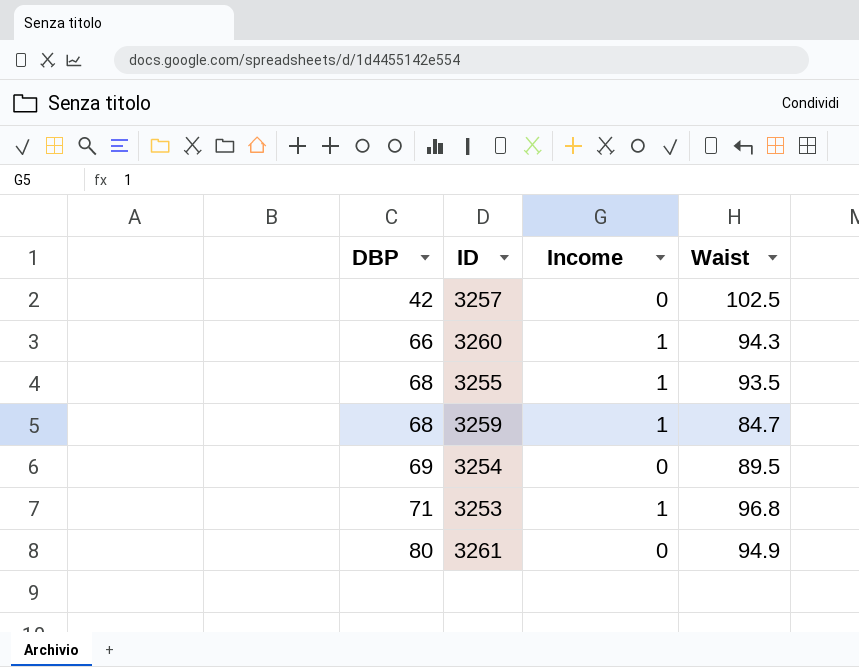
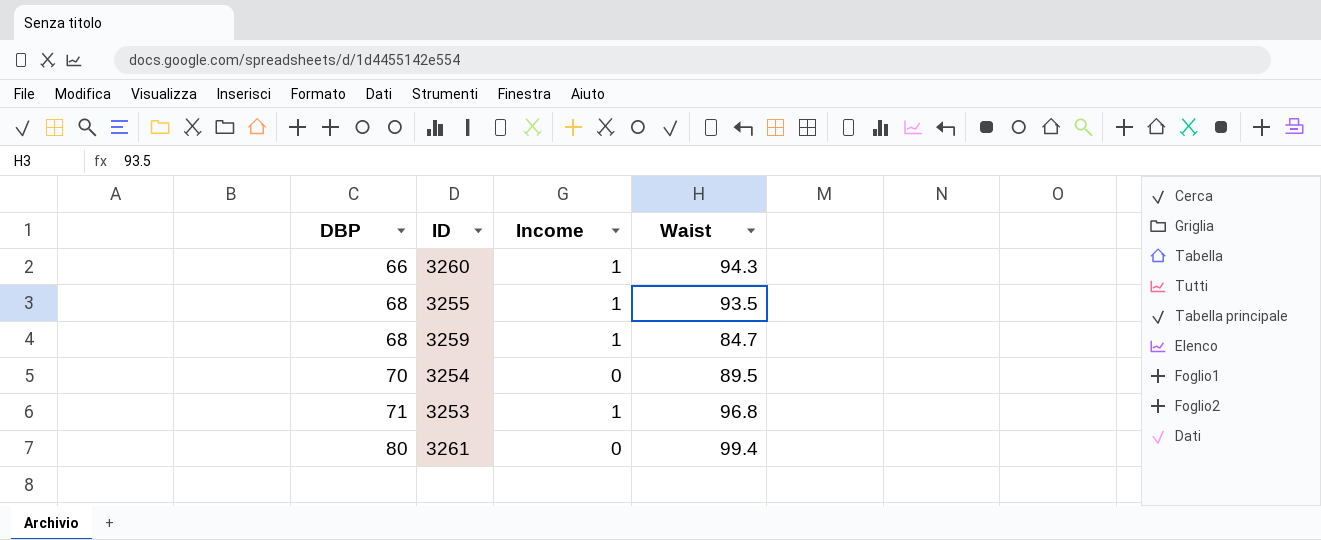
row 3257: 42 | 0 | 102.5 -> none
3254 | DBP: 69 -> 70
3261 | Waist: 94.9 -> 99.4

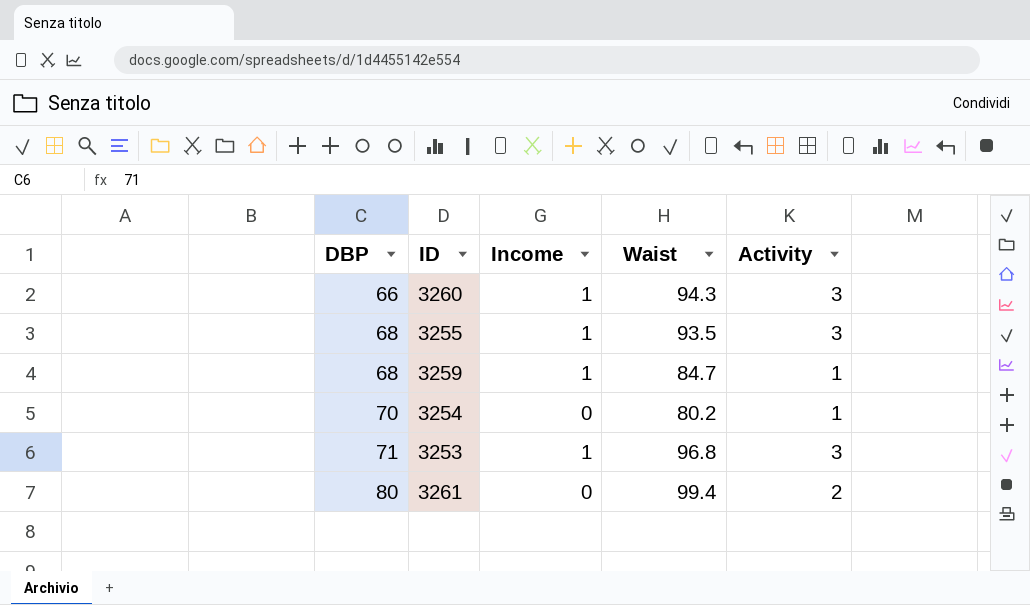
column Activity | position: none -> 5
3254 | Waist: 89.5 -> 80.2

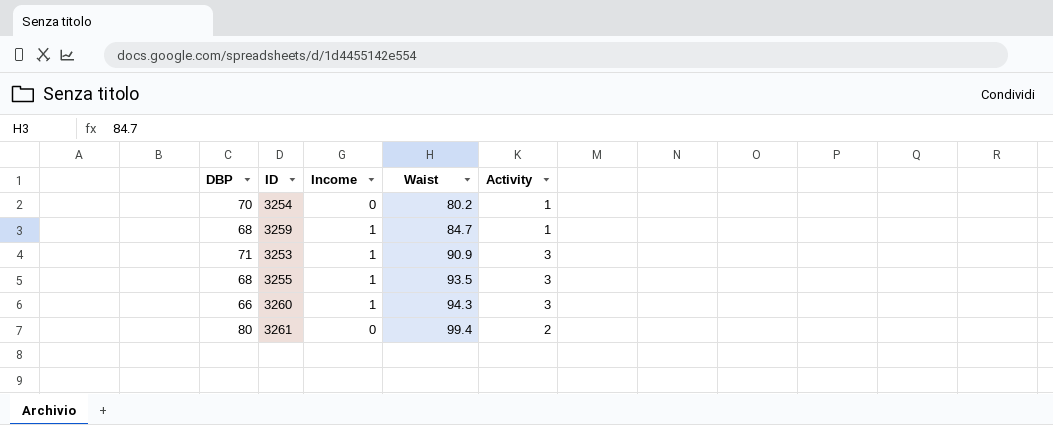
row order: DBP ascending -> Waist ascending
3253 | Waist: 96.8 -> 90.9

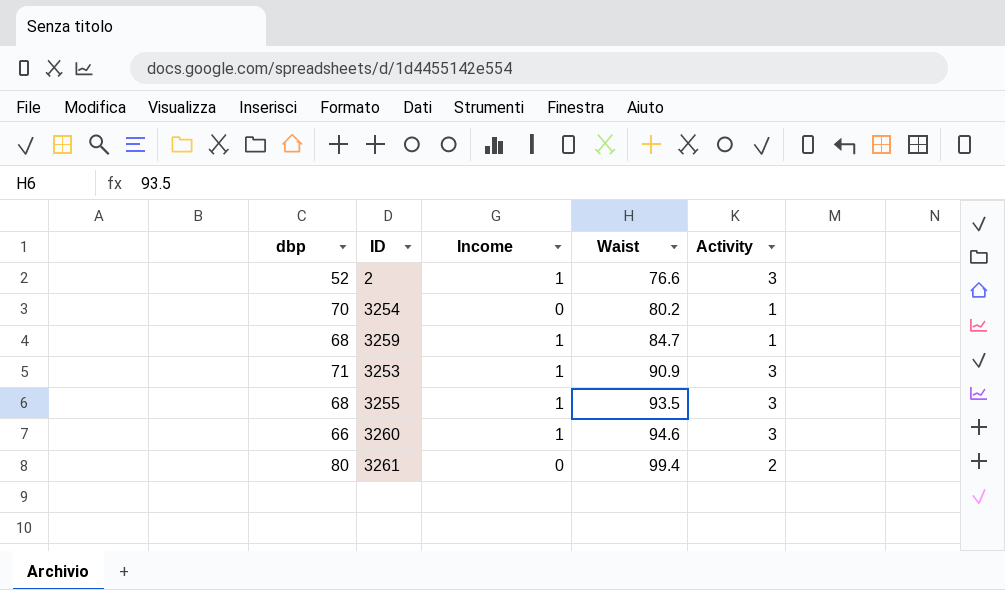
column name: DBP -> dbp
row 2: none -> 52 | 1 | 76.6 | 3
3260 | Waist: 94.3 -> 94.6

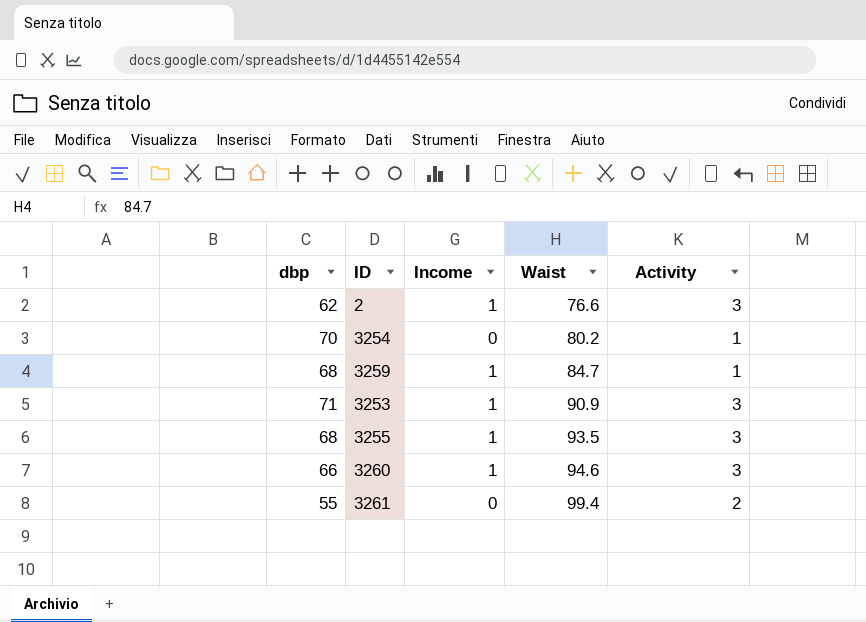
2 | dbp: 52 -> 62
3261 | dbp: 80 -> 55

